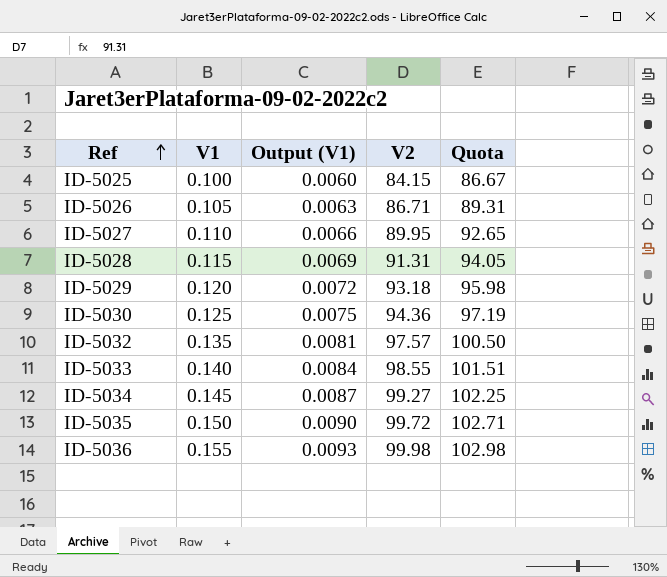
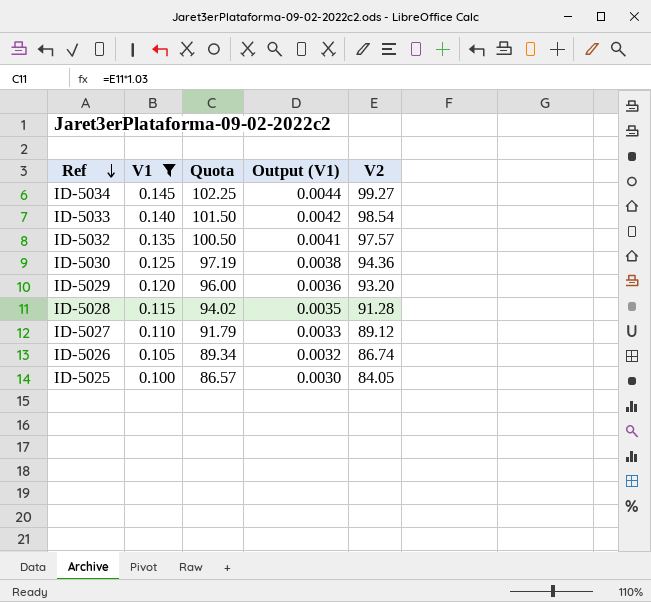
filter: none -> V1 <= 0.145
row order: Ref ascending -> Ref descending
column Quota | position: 5 -> 3
column Output (V1) | formula: [V1] * 0.06 -> [V1] * 0.03
ID-5033 | Quota: 101.51 -> 101.50
ID-5033 | V2: 98.55 -> 98.54
ID-5029 | Quota: 95.98 -> 96.00
ID-5029 | V2: 93.18 -> 93.20
ID-5028 | Quota: 94.05 -> 94.02
ID-5028 | V2: 91.31 -> 91.28
ID-5027 | Quota: 92.65 -> 91.79
ID-5027 | V2: 89.95 -> 89.12
ID-5026 | Quota: 89.31 -> 89.34
ID-5026 | V2: 86.71 -> 86.74
ID-5025 | Quota: 86.67 -> 86.57
ID-5025 | V2: 84.15 -> 84.05

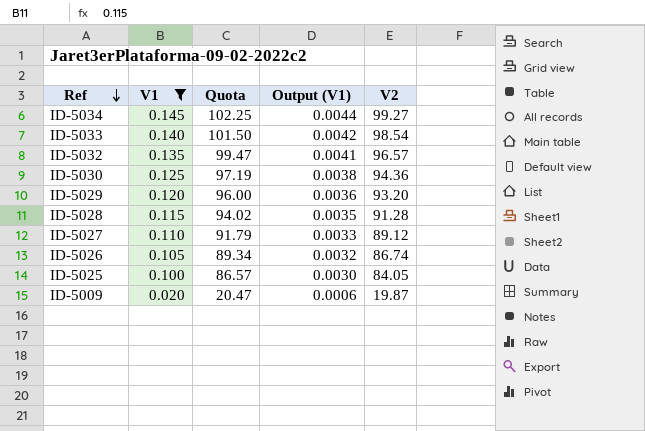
ID-5032 | Quota: 100.50 -> 99.47
ID-5032 | V2: 97.57 -> 96.57
row ID-5009: none -> 0.020 | 20.47 | 0.0006 | 19.87

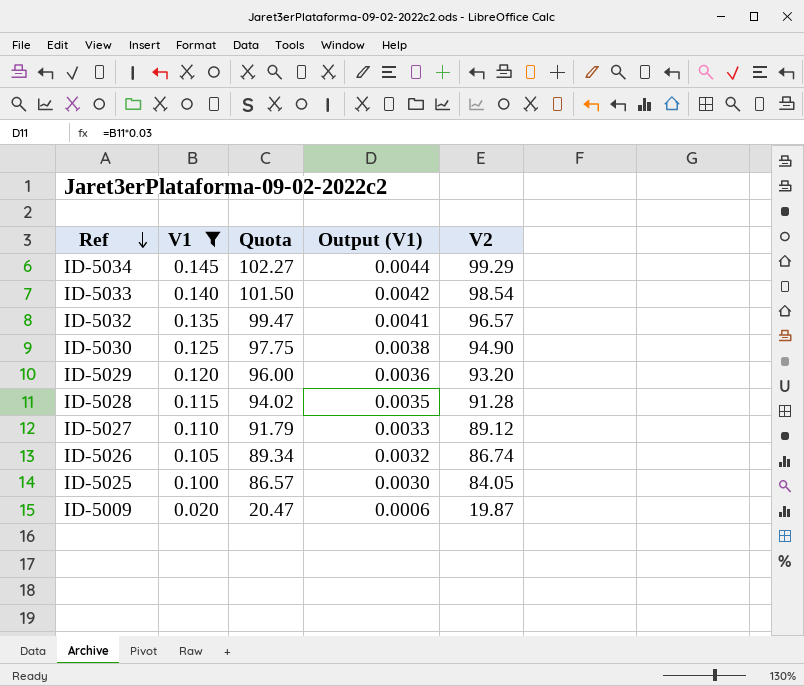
ID-5034 | Quota: 102.25 -> 102.27
ID-5034 | V2: 99.27 -> 99.29
ID-5030 | Quota: 97.19 -> 97.75
ID-5030 | V2: 94.36 -> 94.90

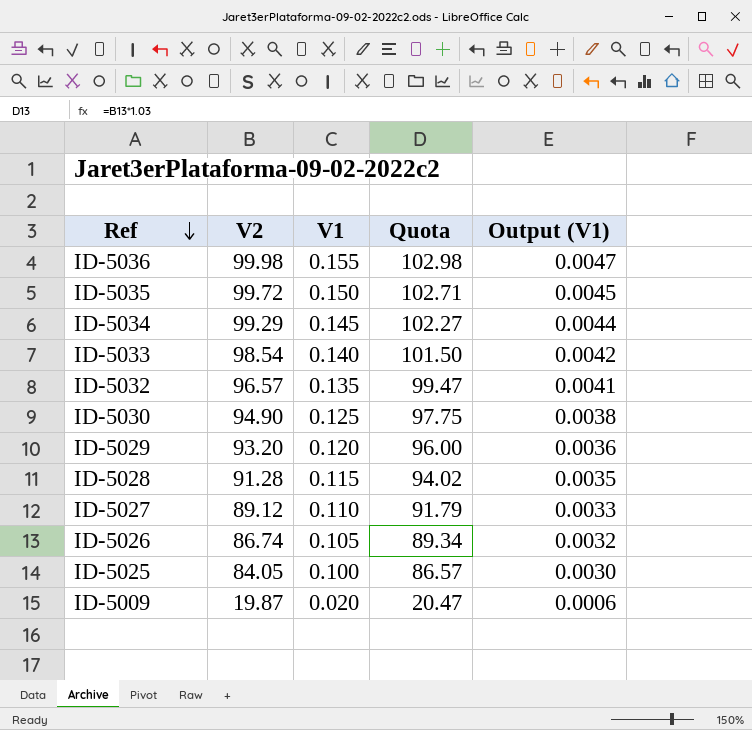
filter: V1 <= 0.145 -> none
column V2 | position: 5 -> 2

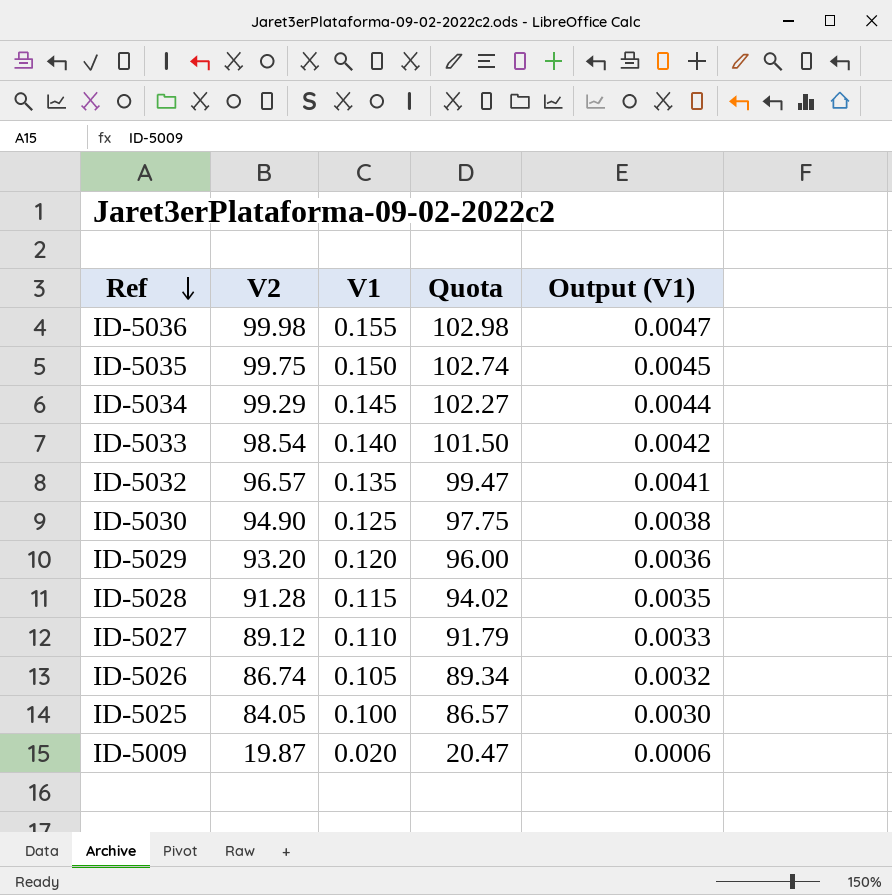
ID-5035 | V2: 99.72 -> 99.75
ID-5035 | Quota: 102.71 -> 102.74

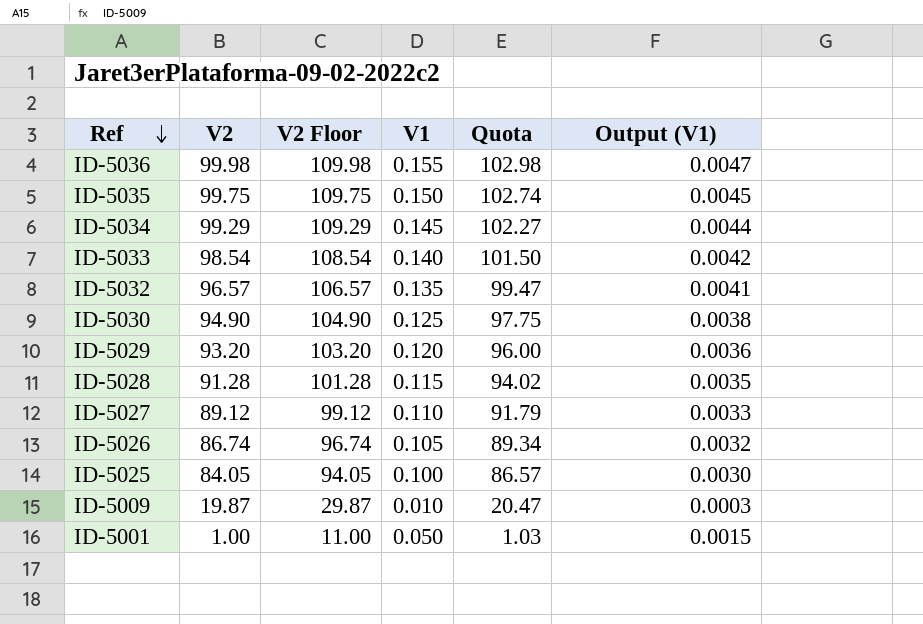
column V2 Floor | formula: none -> [V2] + 10
ID-5009 | V1: 0.020 -> 0.010
ID-5009 | Output (V1): 0.0006 -> 0.0003
row ID-5001: none -> 1.00 | 11.00 | 0.050 | 1.03 | 0.0015

